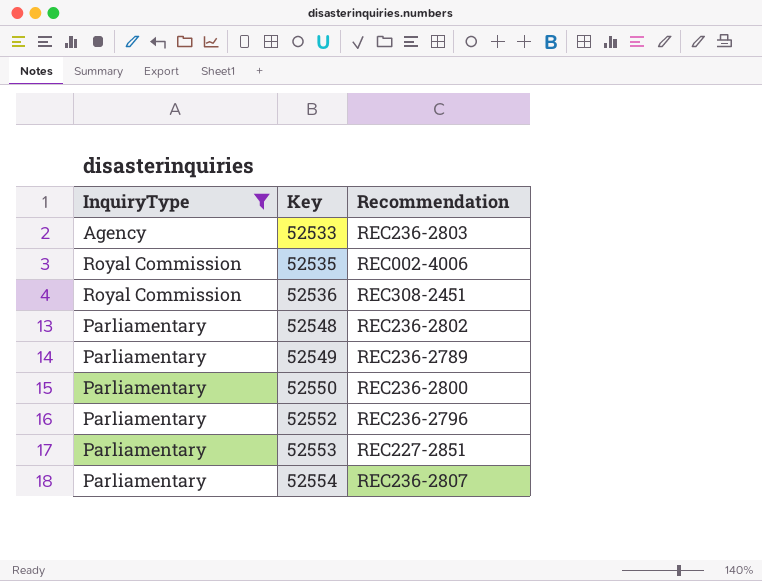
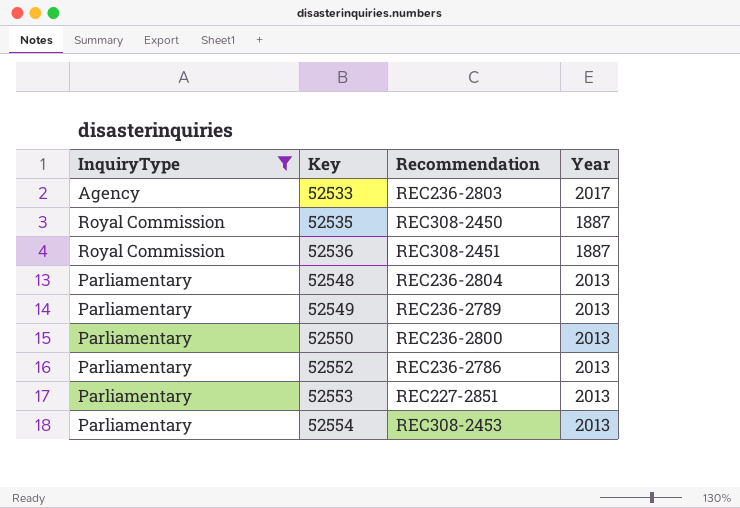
column Year | position: none -> 4
52535 | Recommendation: REC002-4006 -> REC308-2450
52548 | Recommendation: REC236-2802 -> REC236-2804
52552 | Recommendation: REC236-2796 -> REC236-2786
52554 | Recommendation: REC236-2807 -> REC308-2453

